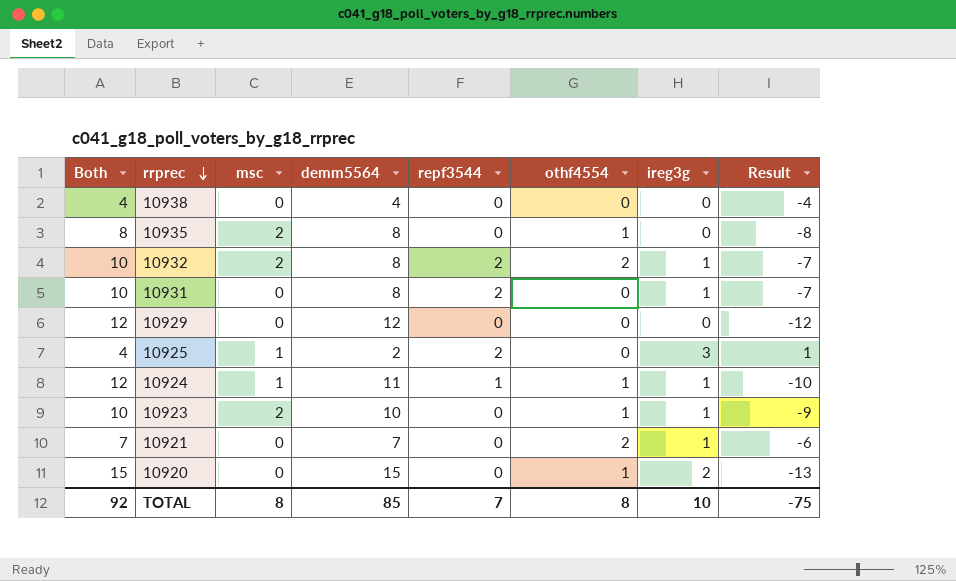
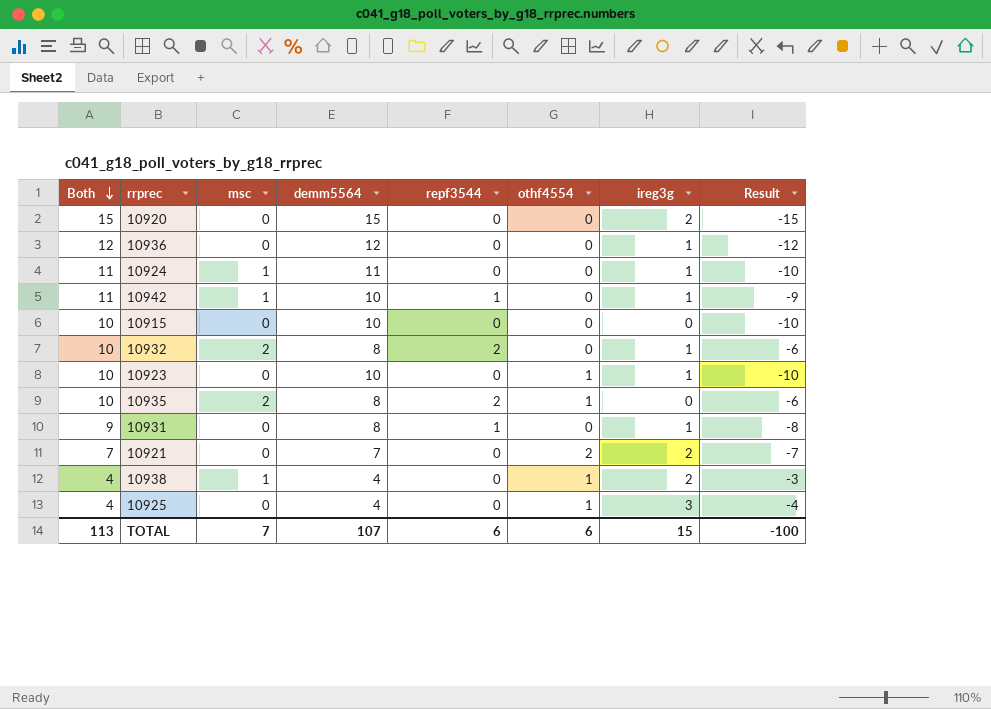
row order: rrprec descending -> Both descending
column Result | formula: [ireg3g] - [demm5564] -> [msc] - [demm5564]
row 10929: 12 | 0 | 12 | 0 | 0 | 0 | -12 -> none
10920 | othf4554: 1 -> 0
row 10936: none -> 12 | 0 | 12 | 0 | 0 | 1 | -12
10924 | Both: 12 -> 11
10924 | repf3544: 1 -> 0
10924 | othf4554: 1 -> 0
row 10942: none -> 11 | 1 | 10 | 1 | 0 | 1 | -9
row 10915: none -> 10 | 0 | 10 | 0 | 0 | 0 | -10
10932 | othf4554: 2 -> 0
10923 | msc: 2 -> 0
10935 | Both: 8 -> 10
10935 | repf3544: 0 -> 2
10931 | Both: 10 -> 9
10931 | repf3544: 2 -> 1
10921 | ireg3g: 1 -> 2
10938 | msc: 0 -> 1
10938 | othf4554: 0 -> 1
10938 | ireg3g: 0 -> 2
10925 | msc: 1 -> 0
10925 | demm5564: 2 -> 4
10925 | repf3544: 2 -> 0
10925 | othf4554: 0 -> 1
TOTAL | Both: 92 -> 113
TOTAL | msc: 8 -> 7
TOTAL | demm5564: 85 -> 107
TOTAL | repf3544: 7 -> 6
TOTAL | othf4554: 8 -> 6
TOTAL | ireg3g: 10 -> 15
TOTAL | Result: -75 -> -100

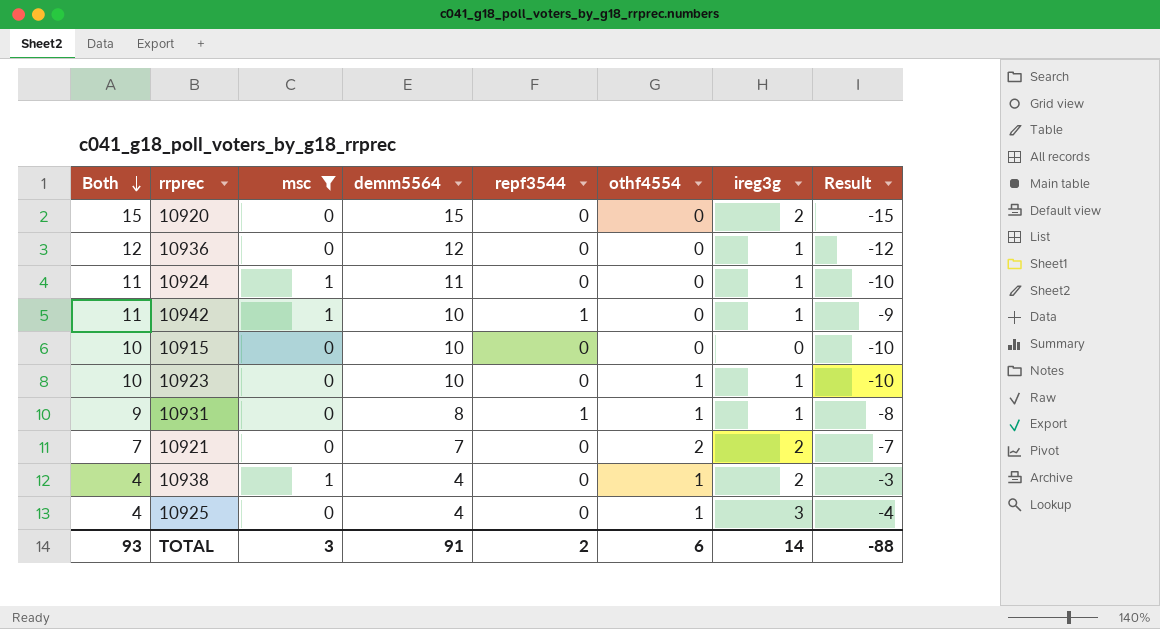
filter: none -> msc != 2
10931 | othf4554: 0 -> 1
TOTAL | Both: 113 -> 93
TOTAL | msc: 7 -> 3
TOTAL | demm5564: 107 -> 91
TOTAL | repf3544: 6 -> 2
TOTAL | ireg3g: 15 -> 14
TOTAL | Result: -100 -> -88

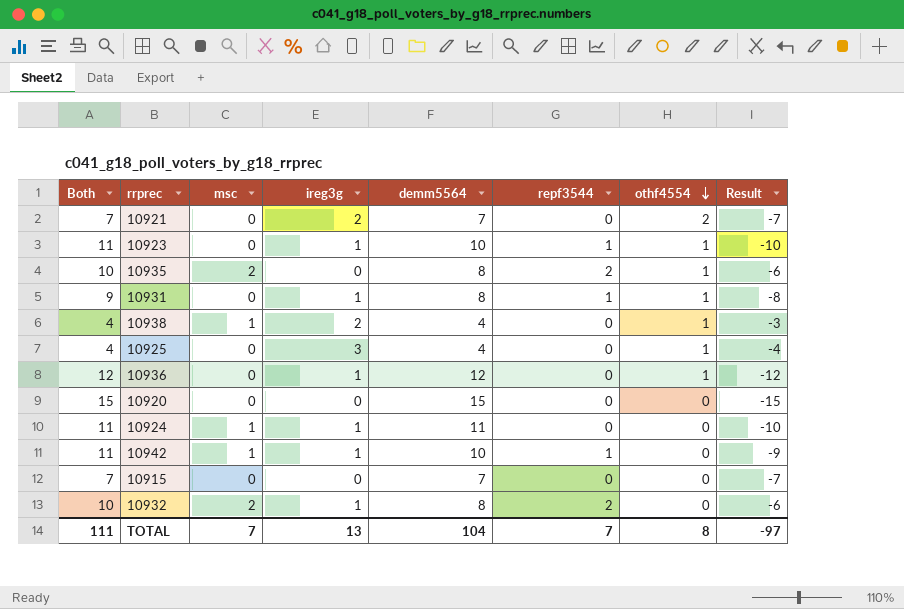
filter: msc != 2 -> none
row order: Both descending -> othf4554 descending
column ireg3g | position: 7 -> 4
10923 | Both: 10 -> 11
10923 | repf3544: 0 -> 1
10936 | othf4554: 0 -> 1
10920 | ireg3g: 2 -> 0
10915 | Both: 10 -> 7
10915 | demm5564: 10 -> 7
10915 | Result: -10 -> -7
TOTAL | Both: 93 -> 111
TOTAL | msc: 3 -> 7
TOTAL | ireg3g: 14 -> 13
TOTAL | demm5564: 91 -> 104
TOTAL | repf3544: 2 -> 7
TOTAL | othf4554: 6 -> 8
TOTAL | Result: -88 -> -97

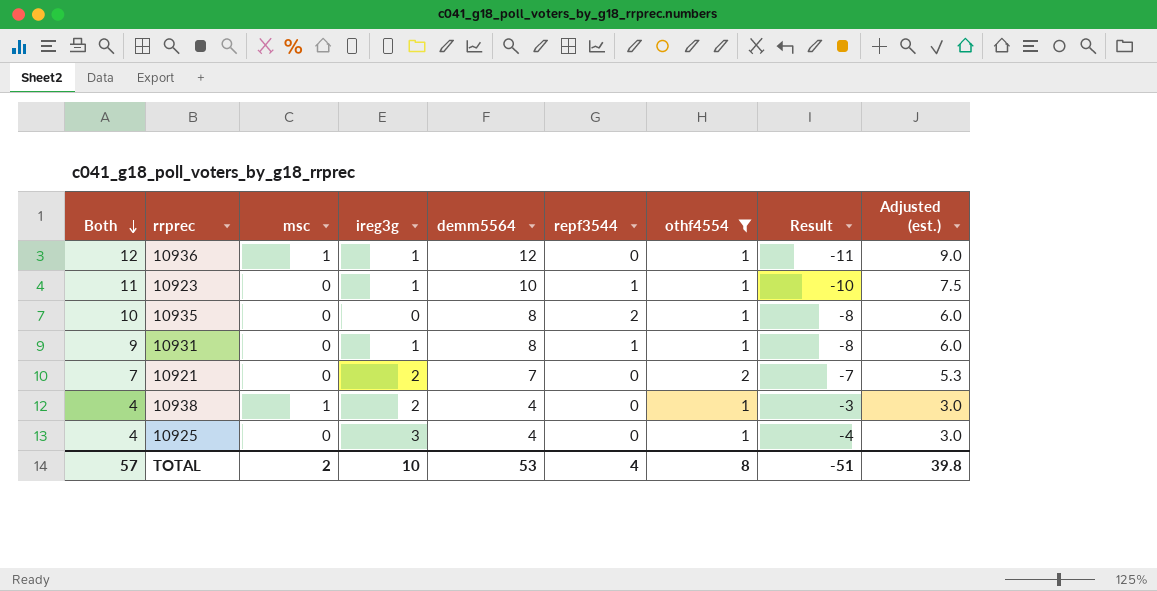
filter: none -> othf4554 != 0
row order: othf4554 descending -> Both descending
column Adjusted (est.) | formula: none -> [demm5564] * 0.75
10936 | msc: 0 -> 1
10936 | Result: -12 -> -11
10935 | msc: 2 -> 0
10935 | Result: -6 -> -8
TOTAL | Both: 111 -> 57
TOTAL | msc: 7 -> 2
TOTAL | ireg3g: 13 -> 10
TOTAL | demm5564: 104 -> 53
TOTAL | repf3544: 7 -> 4
TOTAL | Result: -97 -> -51

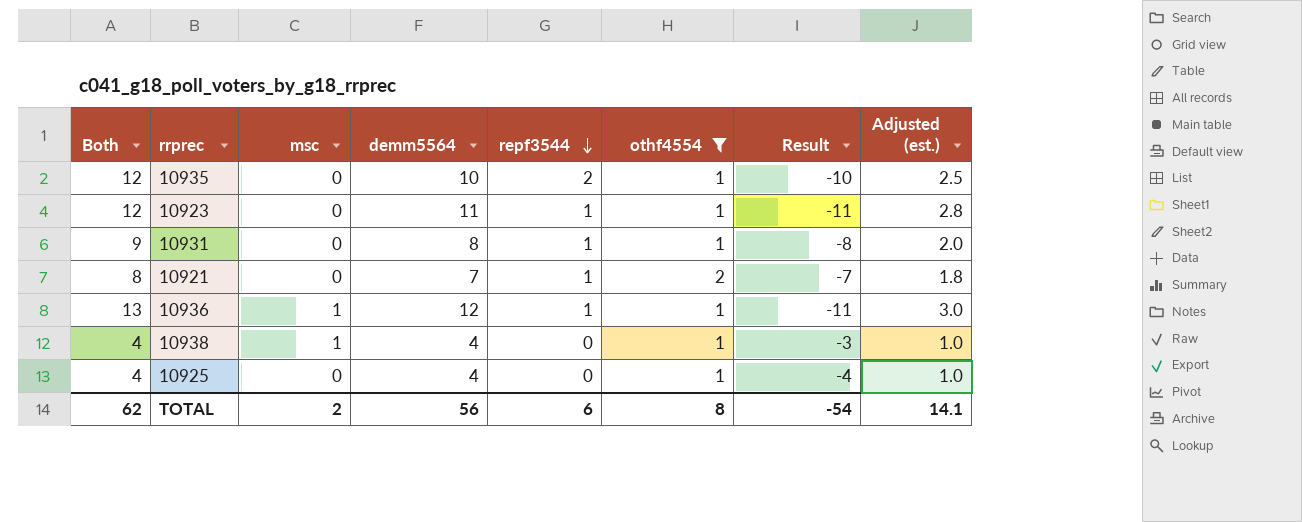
row order: Both descending -> repf3544 descending
column ireg3g | position: 4 -> none
column Adjusted (est.) | formula: [demm5564] * 0.75 -> [demm5564] * 0.25
10935 | Both: 10 -> 12
10935 | demm5564: 8 -> 10
10935 | Result: -8 -> -10
10923 | Both: 11 -> 12
10923 | demm5564: 10 -> 11
10923 | Result: -10 -> -11
10921 | Both: 7 -> 8
10921 | repf3544: 0 -> 1
10936 | Both: 12 -> 13
10936 | repf3544: 0 -> 1
TOTAL | Both: 57 -> 62
TOTAL | demm5564: 53 -> 56
TOTAL | repf3544: 4 -> 6
TOTAL | Result: -51 -> -54
TOTAL | Adjusted (est.): 39.8 -> 14.1

